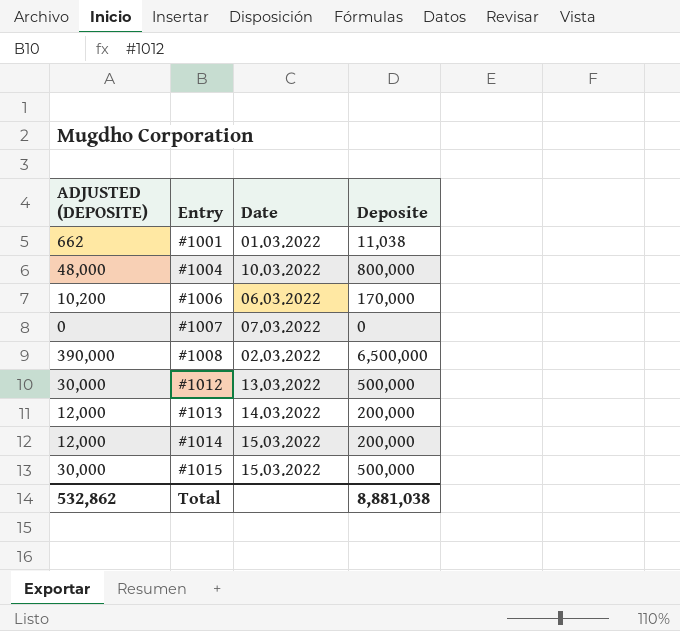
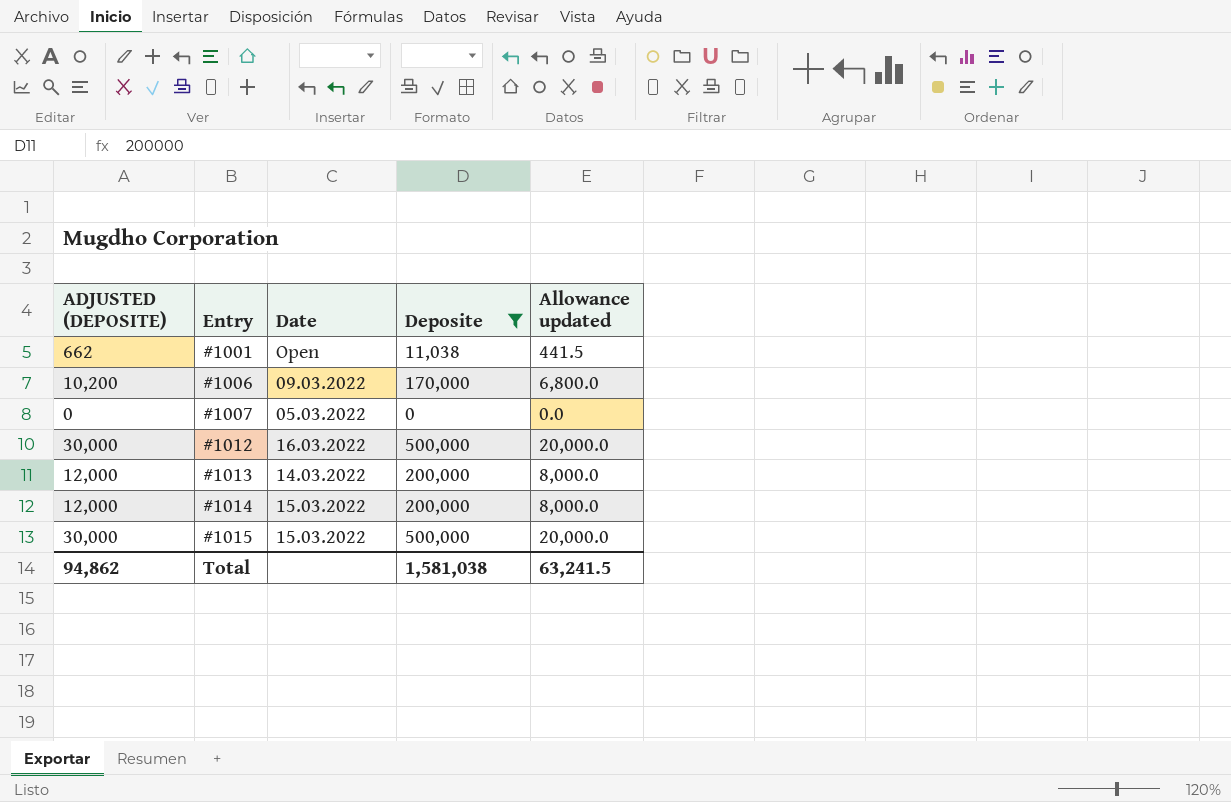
filter: none -> Deposite <= 500,000
column Allowance updated | formula: none -> [Deposite] * 0.04
#1001 | Date: 01.03.2022 -> Open
#1006 | Date: 06.03.2022 -> 09.03.2022
#1007 | Date: 07.03.2022 -> 05.03.2022
#1012 | Date: 13.03.2022 -> 16.03.2022
Total | ADJUSTED (DEPOSITE): 532,862 -> 94,862
Total | Deposite: 8,881,038 -> 1,581,038

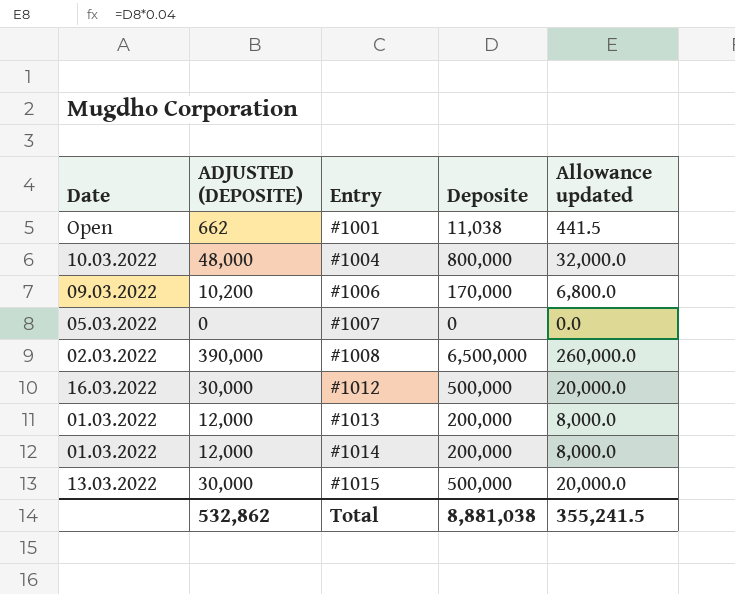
filter: Deposite <= 500,000 -> none
column Date | position: 3 -> 1
#1013 | Date: 14.03.2022 -> 01.03.2022
#1014 | Date: 15.03.2022 -> 01.03.2022
#1015 | Date: 15.03.2022 -> 13.03.2022
Total | ADJUSTED (DEPOSITE): 94,862 -> 532,862
Total | Deposite: 1,581,038 -> 8,881,038
Total | Allowance updated: 63,241.5 -> 355,241.5

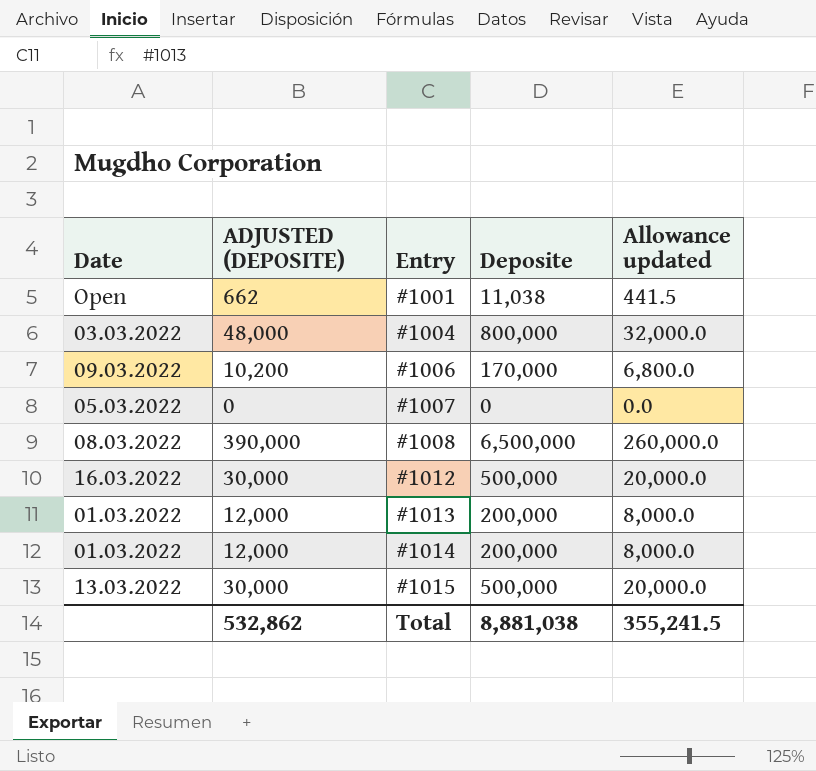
#1004 | Date: 10.03.2022 -> 03.03.2022
#1008 | Date: 02.03.2022 -> 08.03.2022

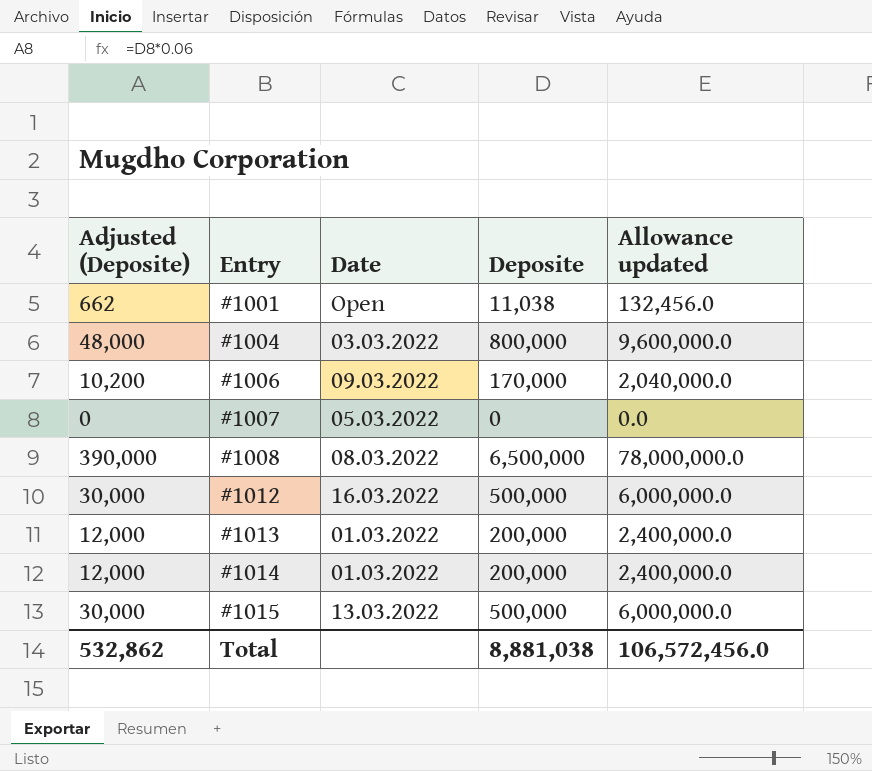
column name: ADJUSTED (DEPOSITE) -> Adjusted (Deposite)
column Date | position: 1 -> 3
column Allowance updated | formula: [Deposite] * 0.04 -> [Deposite] * 12
Total | Allowance updated: 355,241.5 -> 106,572,456.0

